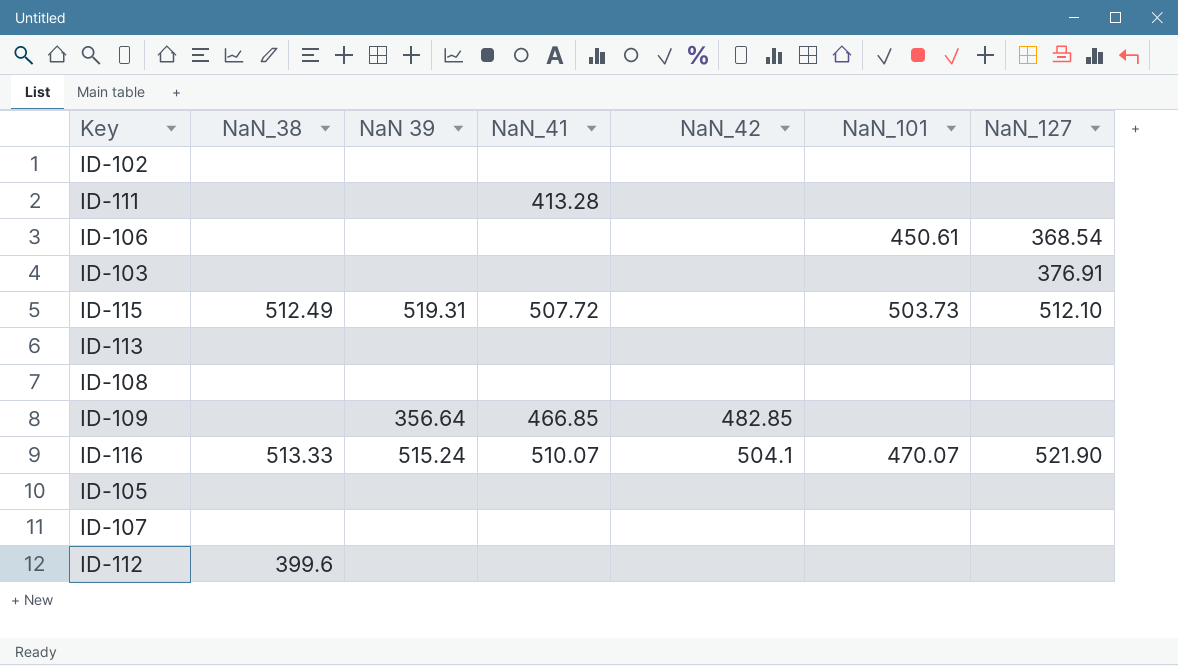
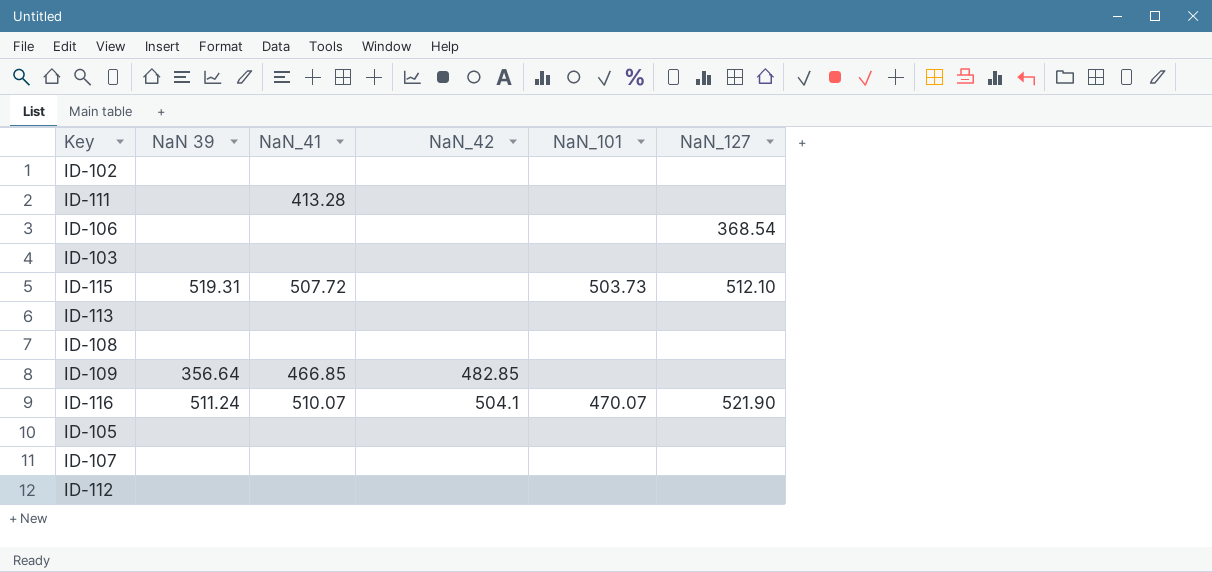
column NaN_38 | position: 2 -> none
ID-106 | NaN_101: 450.61 -> none
ID-103 | NaN_127: 376.91 -> none
ID-116 | NaN 39: 515.24 -> 511.24

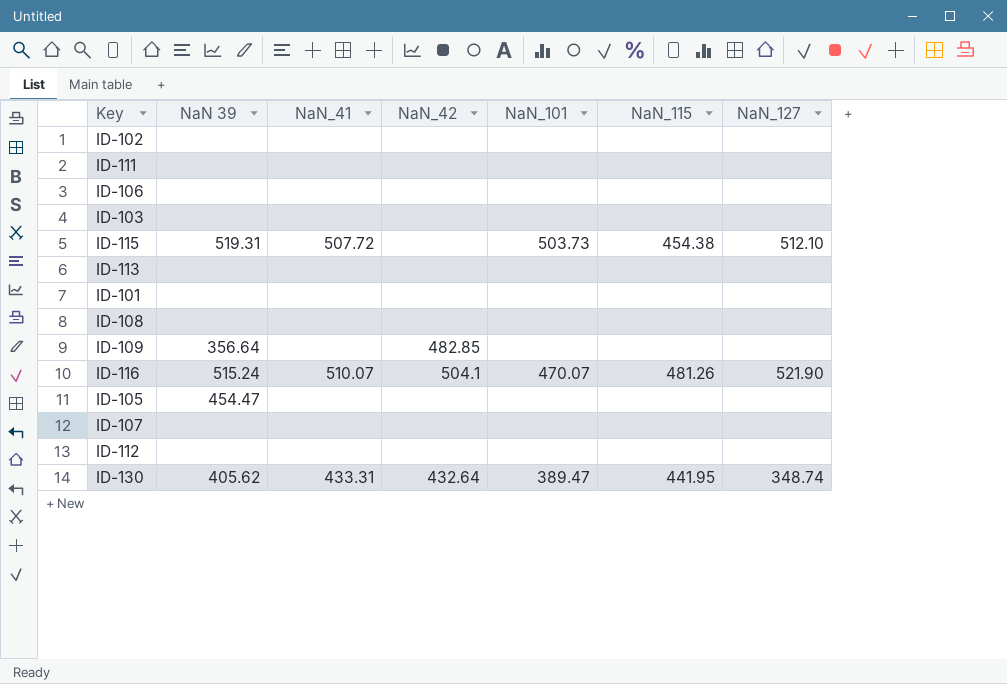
column NaN_115 | position: none -> 6
ID-111 | NaN_41: 413.28 -> none
ID-106 | NaN_127: 368.54 -> none
row ID-101: none -> none | none | none | none | none | none
ID-109 | NaN_41: 466.85 -> none
ID-116 | NaN 39: 511.24 -> 515.24
ID-105 | NaN 39: none -> 454.47
row ID-130: none -> 405.62 | 433.31 | 432.64 | 389.47 | 441.95 | 348.74

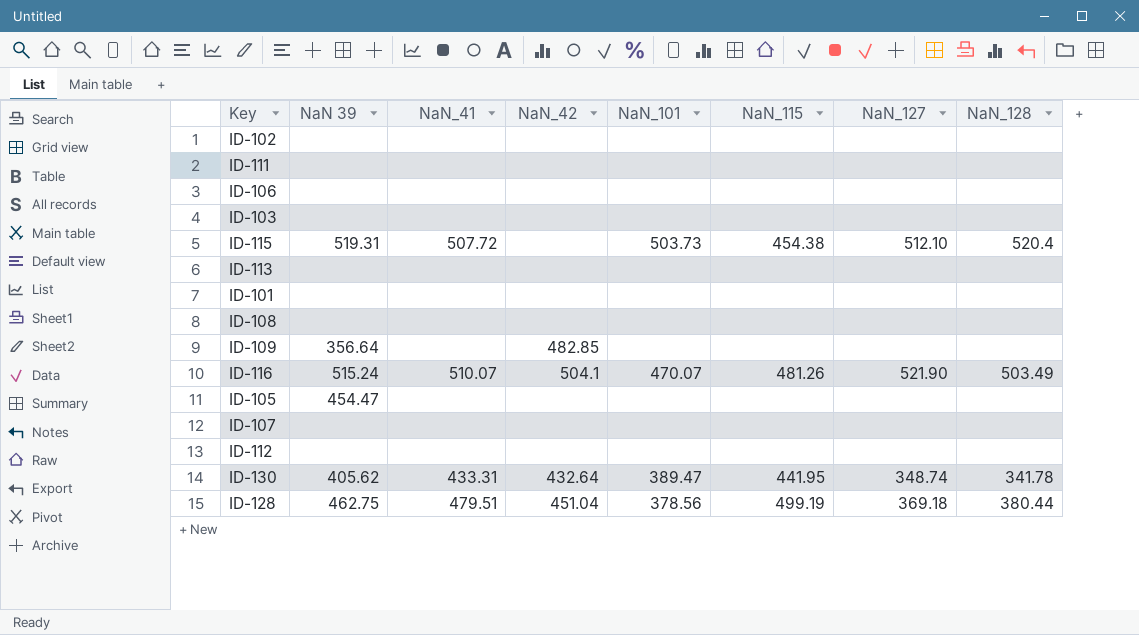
column NaN_128 | position: none -> 8
row ID-128: none -> 462.75 | 479.51 | 451.04 | 378.56 | 499.19 | 369.18 | 380.44

